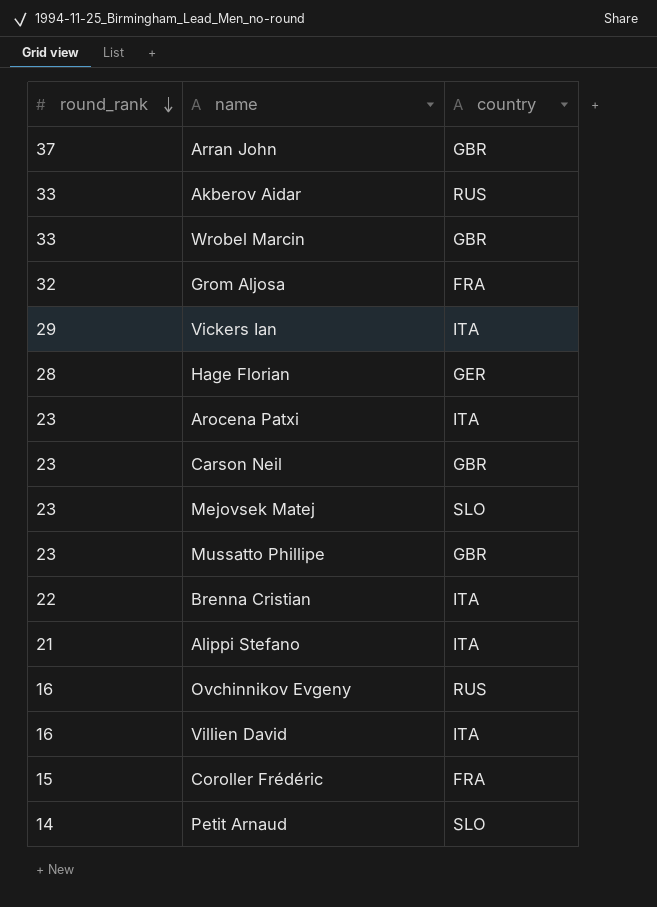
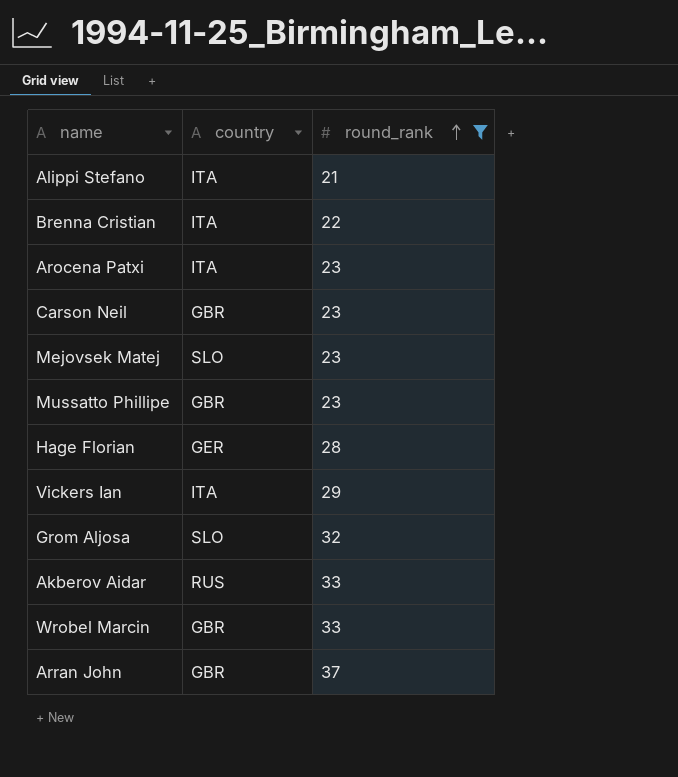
filter: none -> round_rank >= 21
row order: round_rank descending -> round_rank ascending
column round_rank | position: 1 -> 3
Grom Aljosa | country: FRA -> SLO

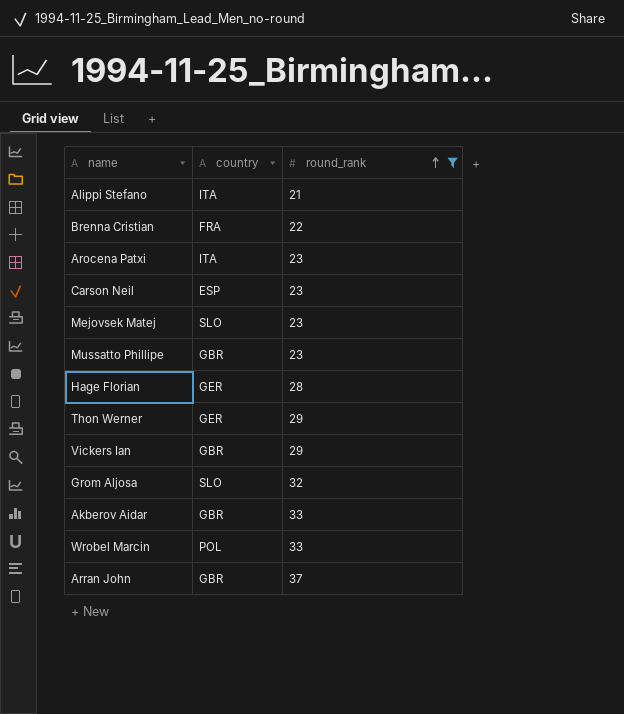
Brenna Cristian | country: ITA -> FRA
Carson Neil | country: GBR -> ESP
row Thon Werner: none -> GER | 29
Vickers Ian | country: ITA -> GBR
Akberov Aidar | country: RUS -> GBR
Wrobel Marcin | country: GBR -> POL

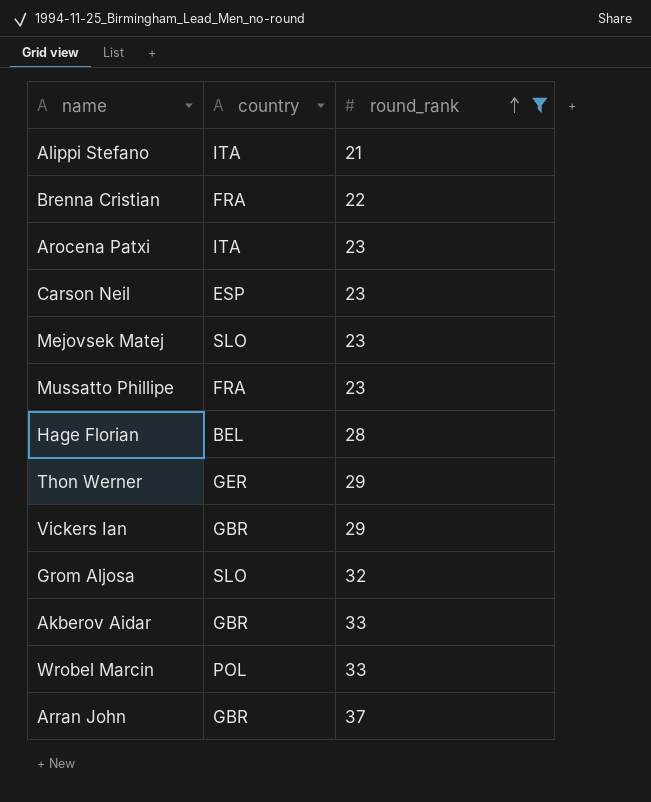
Mussatto Phillipe | country: GBR -> FRA
Hage Florian | country: GER -> BEL

